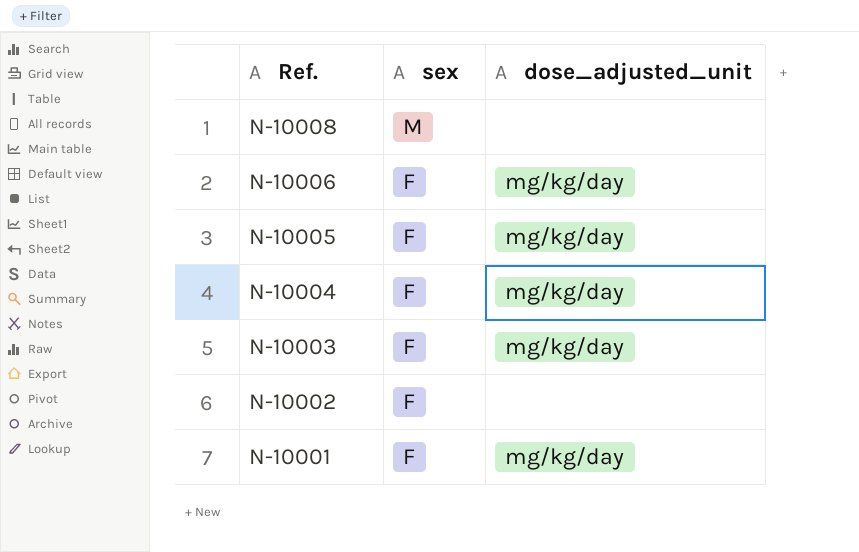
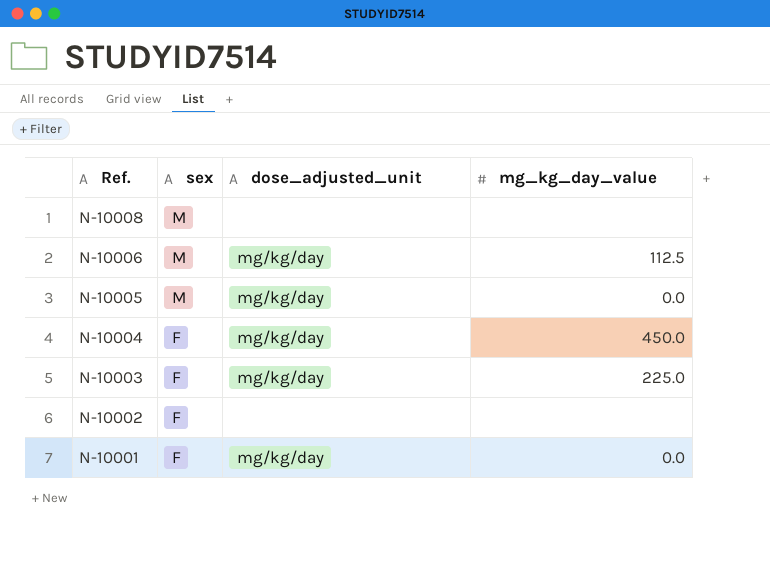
column mg_kg_day_value | position: none -> 4
N-10006 | sex: F -> M
N-10005 | sex: F -> M

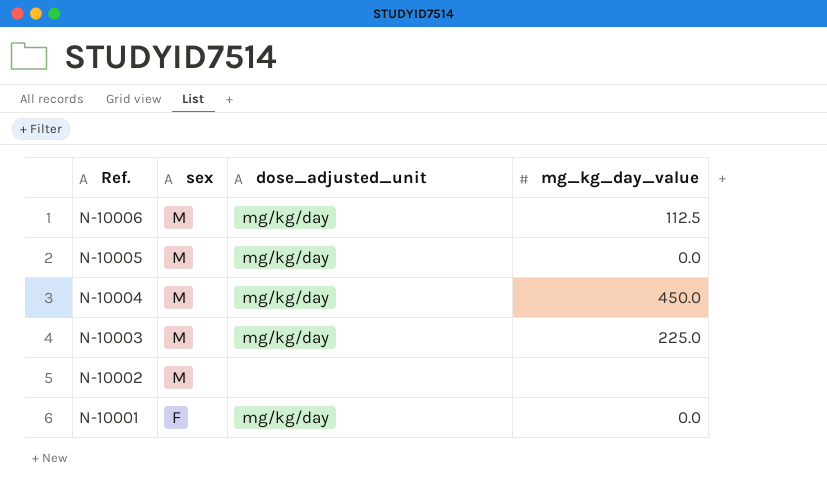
row N-10008: M | none | none -> none
N-10004 | sex: F -> M
N-10003 | sex: F -> M
N-10002 | sex: F -> M

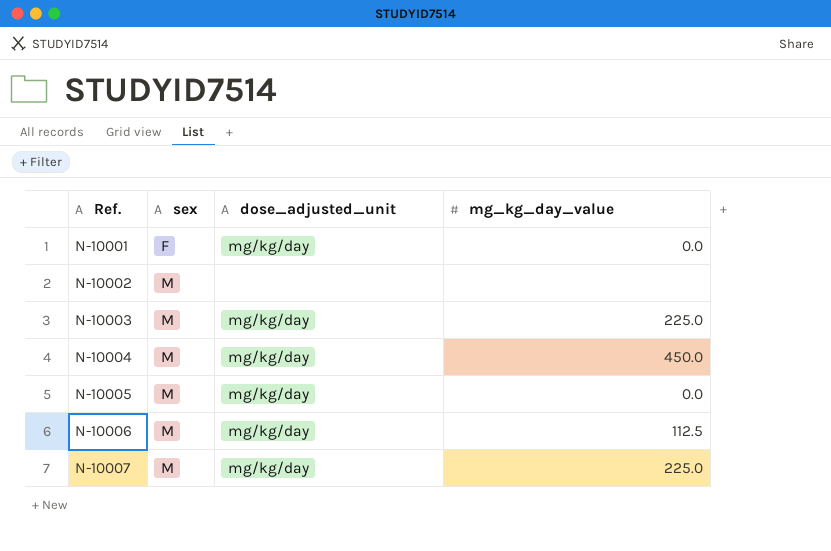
row order: Ref. descending -> Ref. ascending
row N-10007: none -> M | mg/kg/day | 225.0

